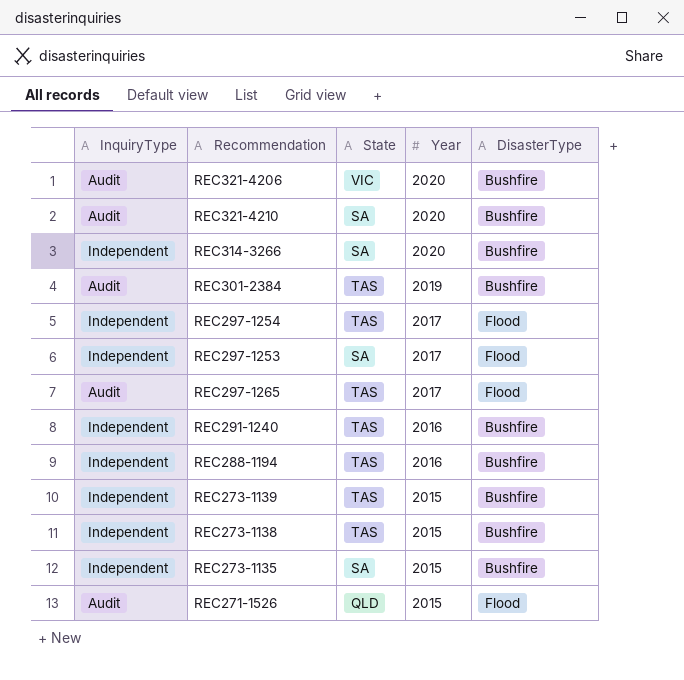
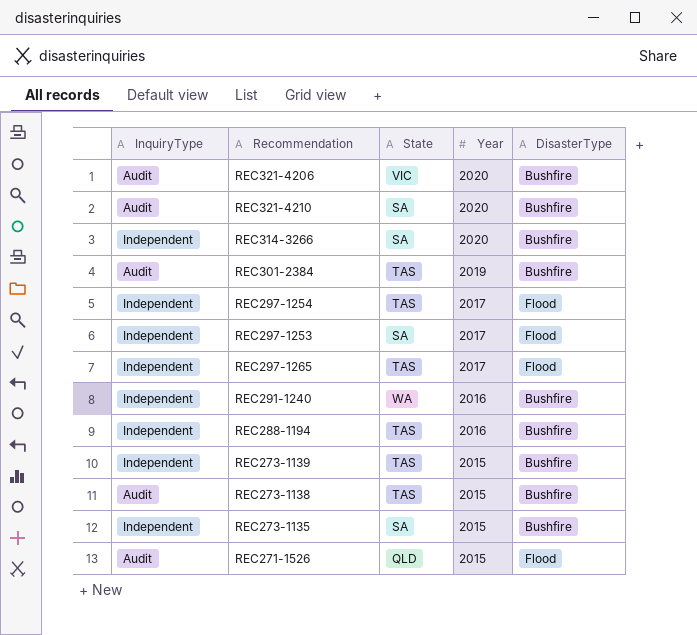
REC297-1265 | InquiryType: Audit -> Independent
REC291-1240 | State: TAS -> WA
REC273-1138 | InquiryType: Independent -> Audit

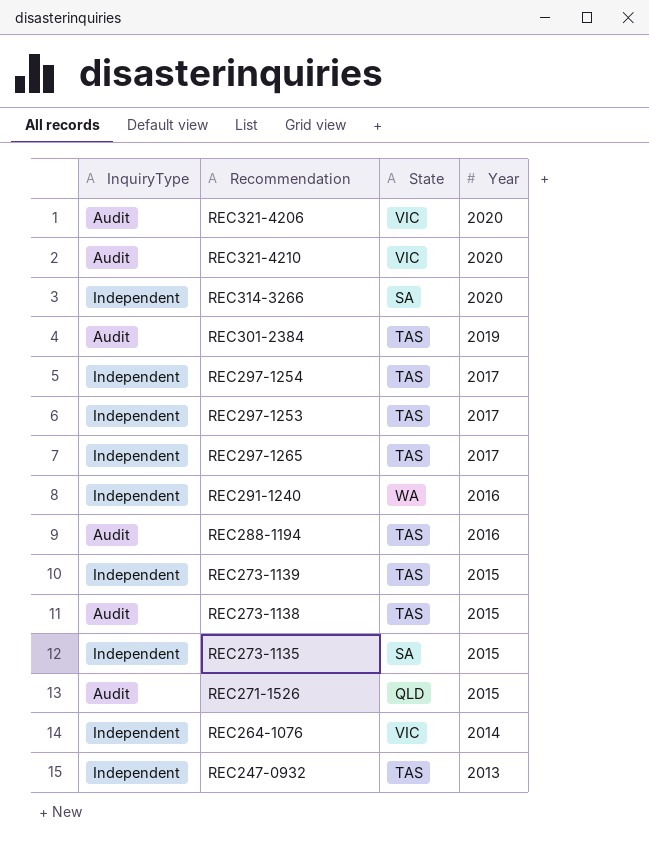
column DisasterType | position: 5 -> none
REC321-4210 | State: SA -> VIC
REC297-1253 | State: SA -> TAS
REC288-1194 | InquiryType: Independent -> Audit
row REC264-1076: none -> Independent | VIC | 2014
row REC247-0932: none -> Independent | TAS | 2013

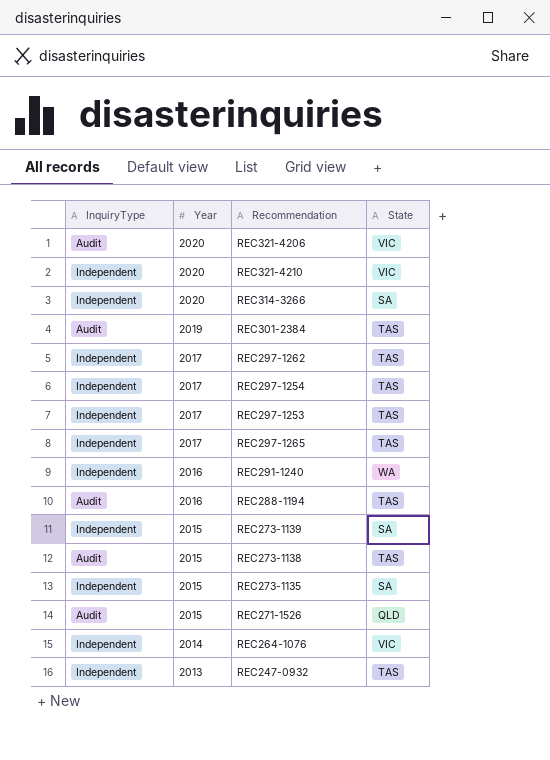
column Year | position: 4 -> 2
REC321-4210 | InquiryType: Audit -> Independent
row REC297-1262: none -> Independent | 2017 | TAS
REC273-1139 | State: TAS -> SA

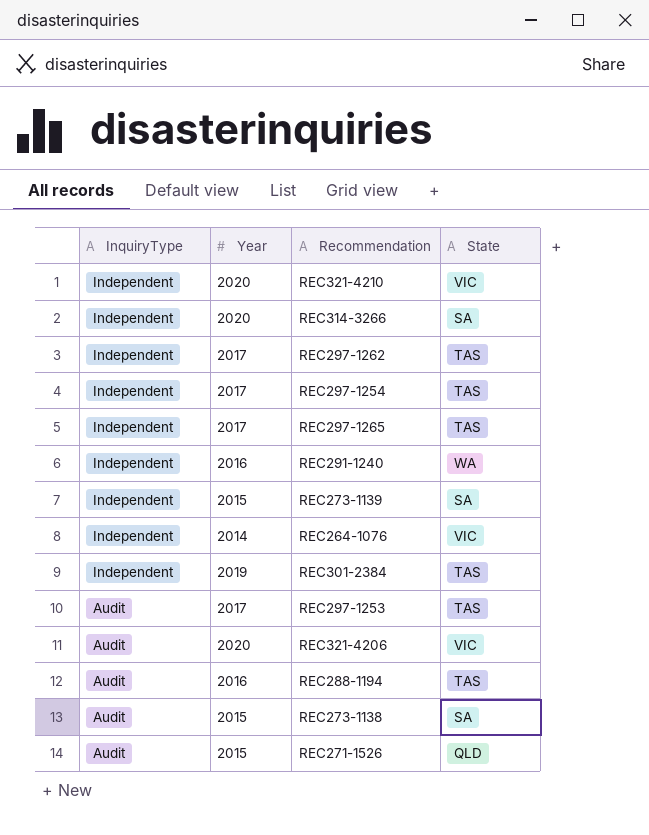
row order: Year descending -> InquiryType descending
row REC273-1135: Independent | 2015 | SA -> none
row REC247-0932: Independent | 2013 | TAS -> none
REC301-2384 | InquiryType: Audit -> Independent
REC297-1253 | InquiryType: Independent -> Audit
REC273-1138 | State: TAS -> SA

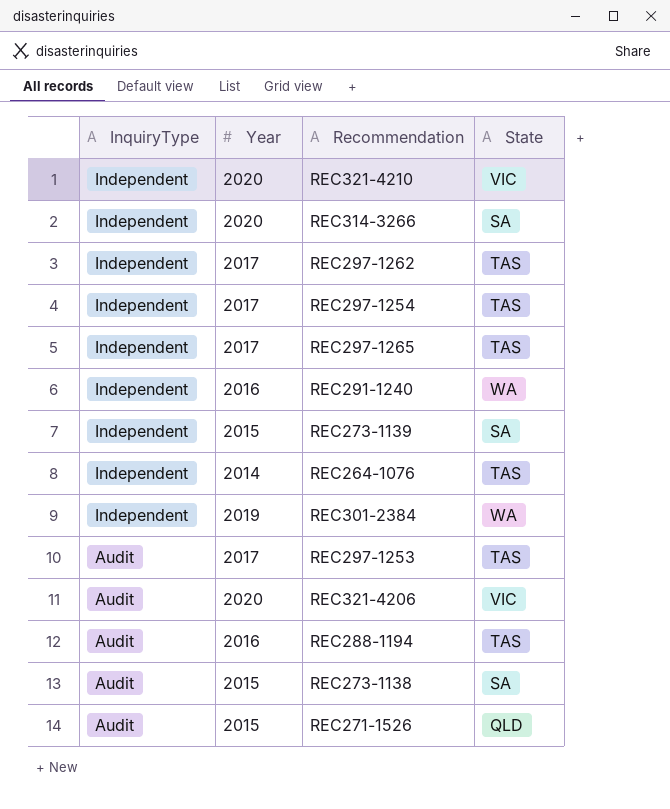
REC264-1076 | State: VIC -> TAS
REC301-2384 | State: TAS -> WA

